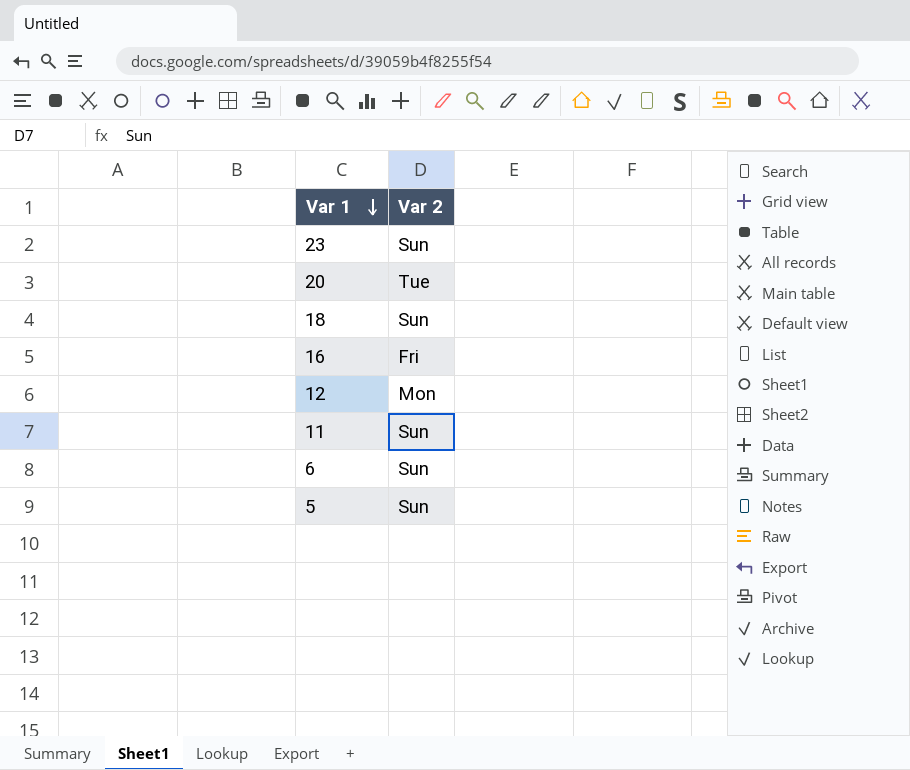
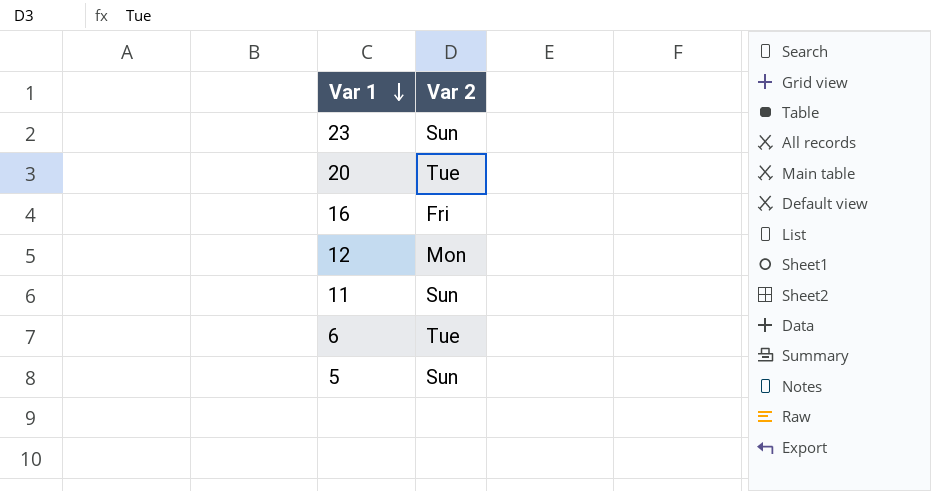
row 18: Sun -> none
6 | Var 2: Sun -> Tue

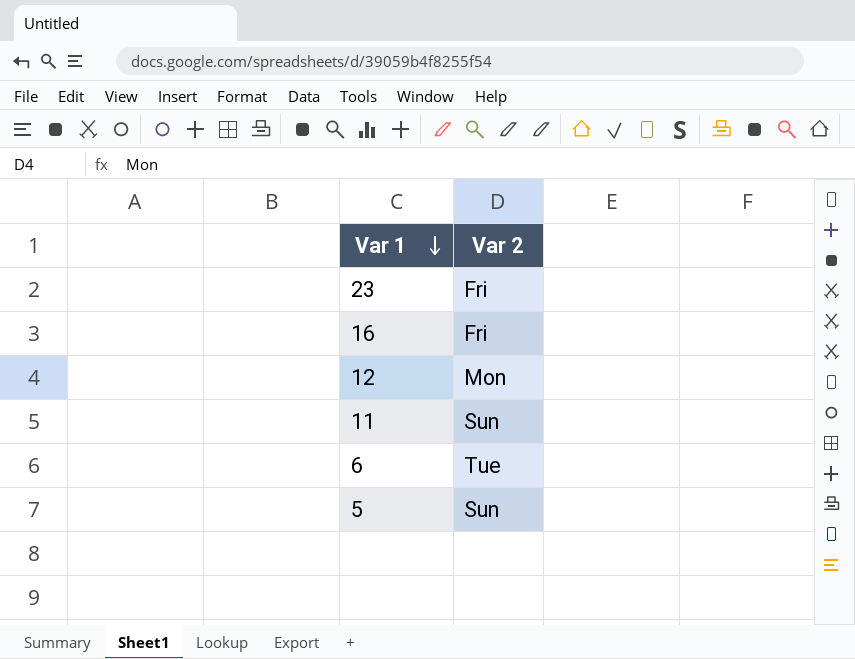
row 20: Tue -> none
23 | Var 2: Sun -> Fri

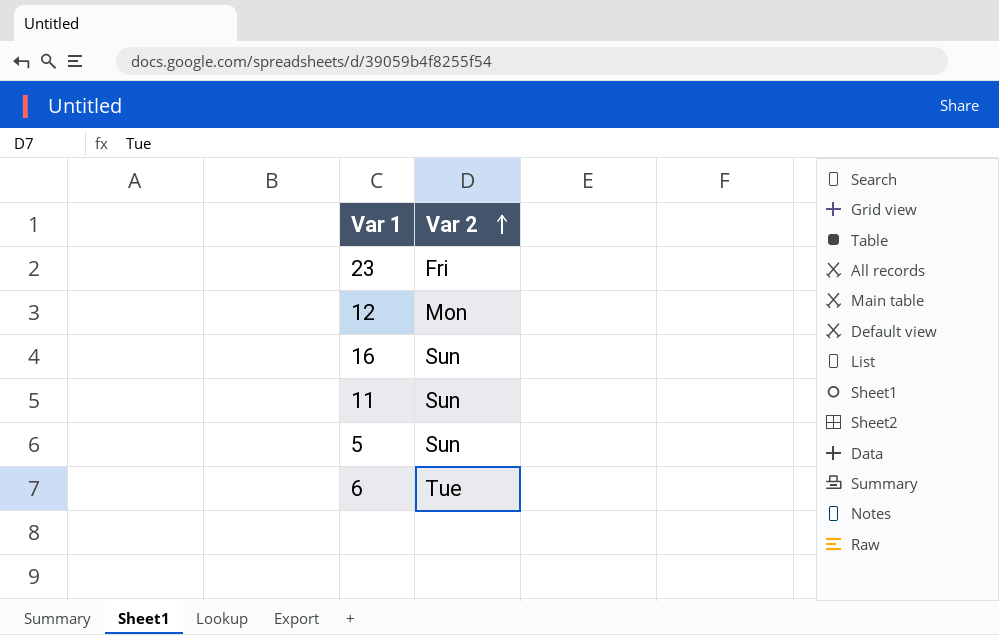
row order: Var 1 descending -> Var 2 ascending
16 | Var 2: Fri -> Sun

